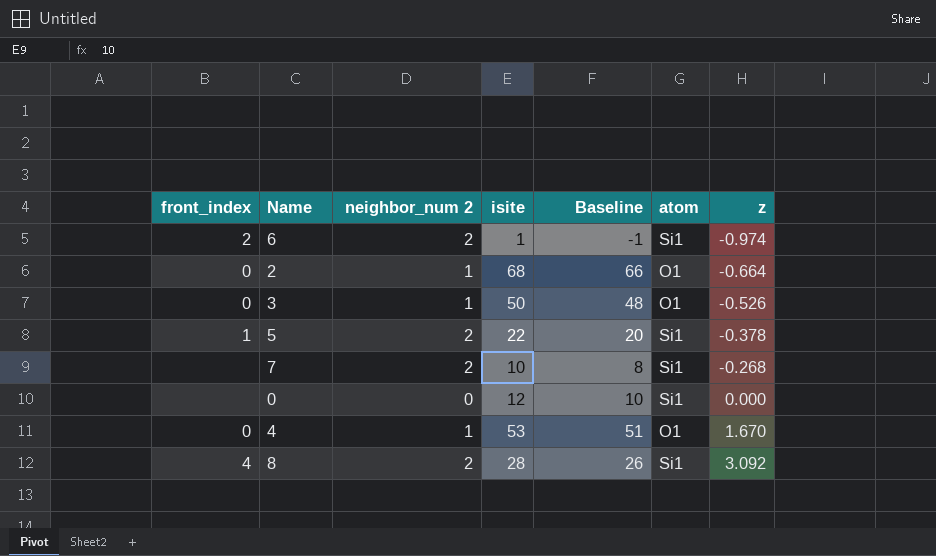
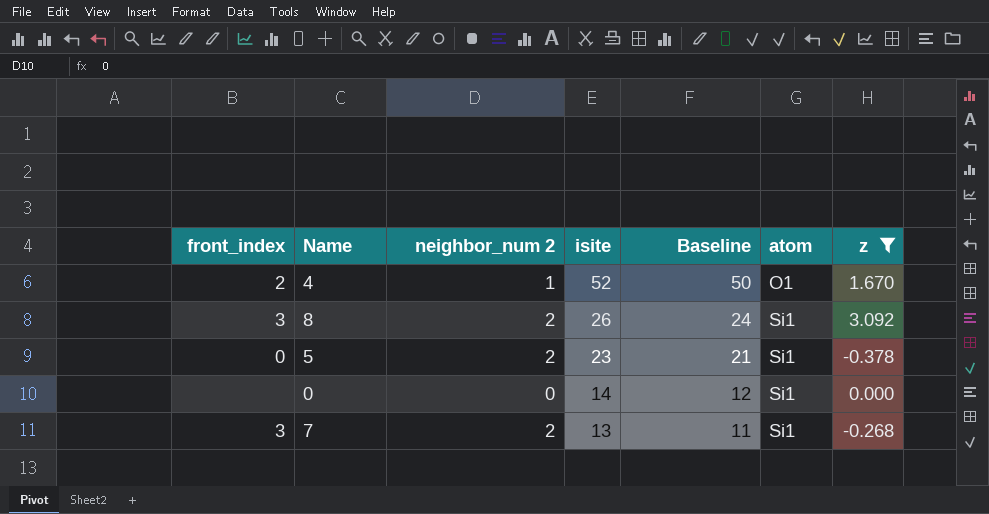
filter: none -> z >= -0.378
row order: z ascending -> isite descending
4 | front_index: 0 -> 2
4 | isite: 53 -> 52
4 | Baseline: 51 -> 50
8 | front_index: 4 -> 3
8 | isite: 28 -> 26
8 | Baseline: 26 -> 24
5 | front_index: 1 -> 0
5 | isite: 22 -> 23
5 | Baseline: 20 -> 21
0 | isite: 12 -> 14
0 | Baseline: 10 -> 12
7 | front_index: none -> 3
7 | isite: 10 -> 13
7 | Baseline: 8 -> 11

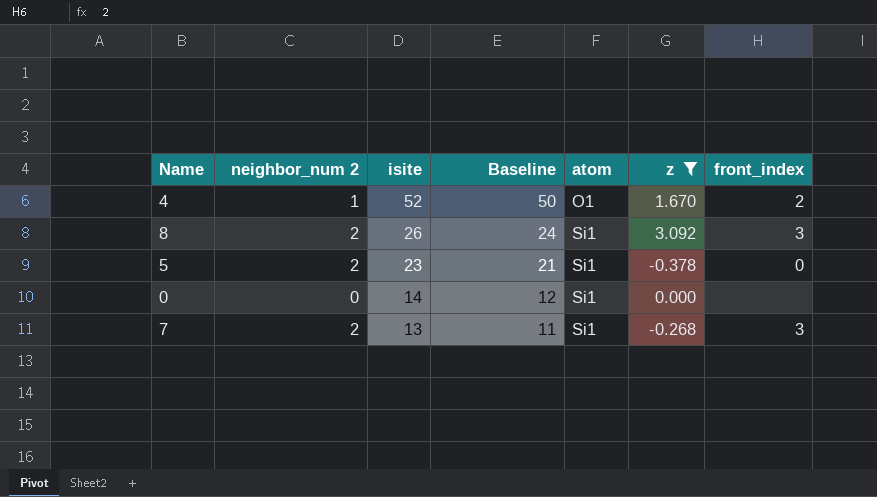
column front_index | position: 1 -> 7

